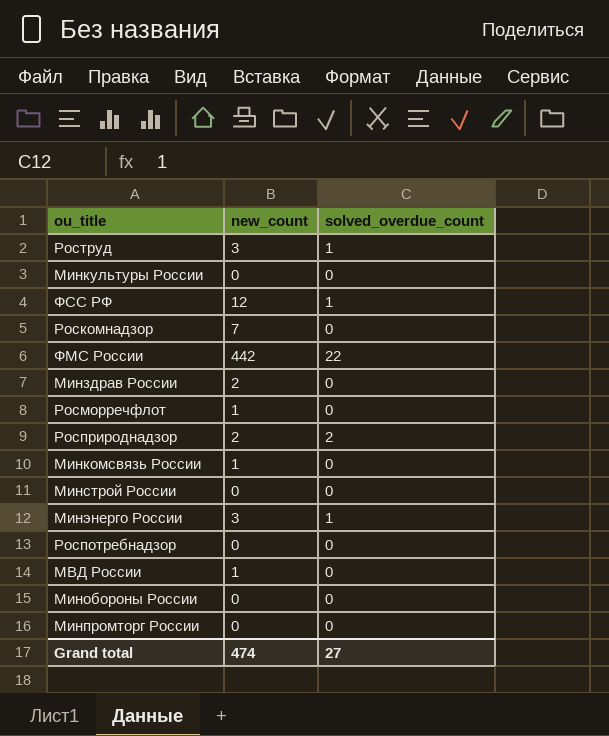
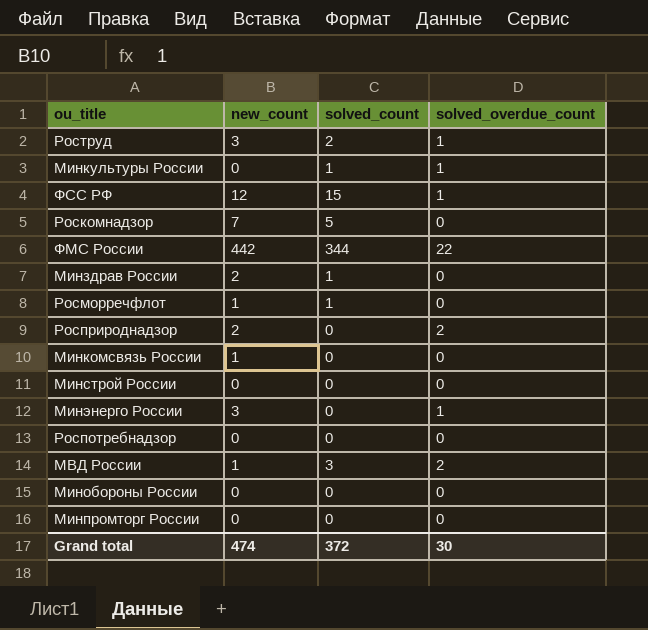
column solved_count | position: none -> 3
Минкультуры России | solved_overdue_count: 0 -> 1
МВД России | solved_overdue_count: 0 -> 2
Grand total | solved_overdue_count: 27 -> 30

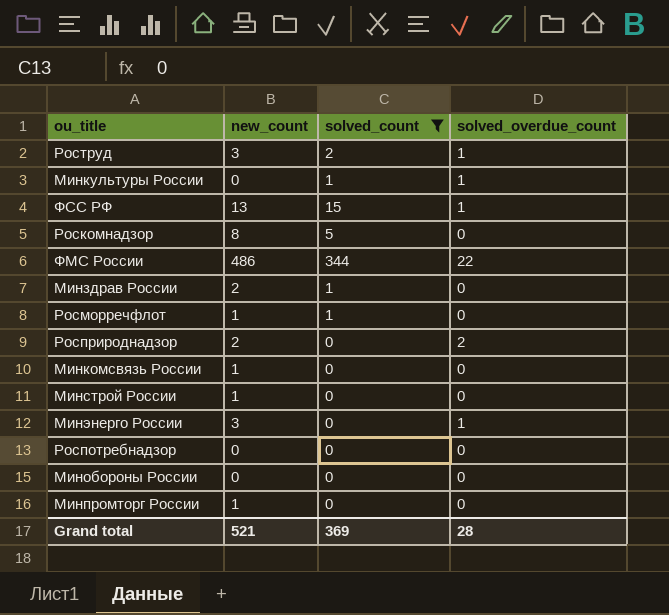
filter: none -> solved_count != 3
ФСС РФ | new_count: 12 -> 13
Роскомнадзор | new_count: 7 -> 8
ФМС России | new_count: 442 -> 486
Минстрой России | new_count: 0 -> 1
Минпромторг России | new_count: 0 -> 1
Grand total | new_count: 474 -> 521
Grand total | solved_count: 372 -> 369
Grand total | solved_overdue_count: 30 -> 28

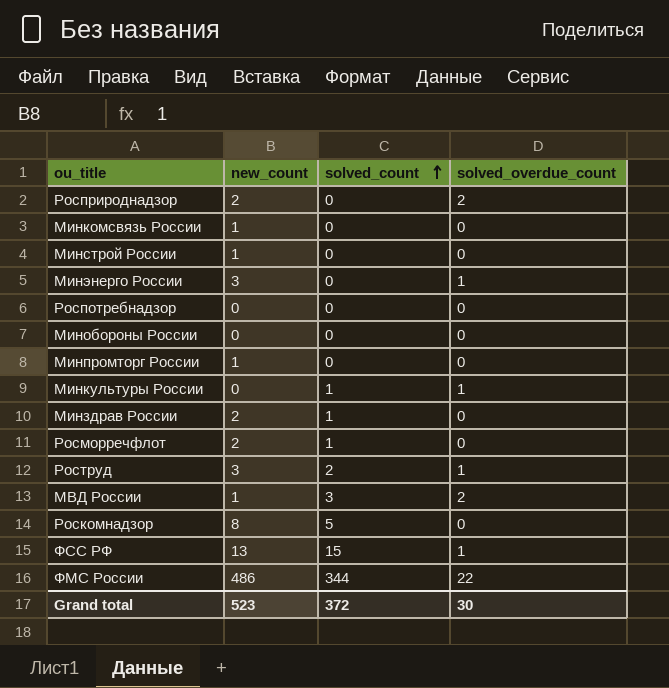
filter: solved_count != 3 -> none
row order: none -> solved_count ascending
Росморречфлот | new_count: 1 -> 2
Grand total | new_count: 521 -> 523
Grand total | solved_count: 369 -> 372
Grand total | solved_overdue_count: 28 -> 30

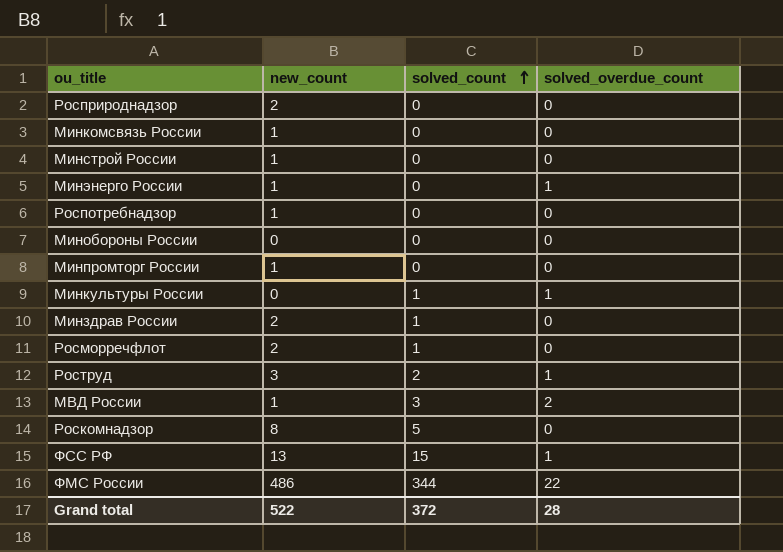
Росприроднадзор | solved_overdue_count: 2 -> 0
Минэнерго России | new_count: 3 -> 1
Роспотребнадзор | new_count: 0 -> 1
Grand total | new_count: 523 -> 522
Grand total | solved_overdue_count: 30 -> 28

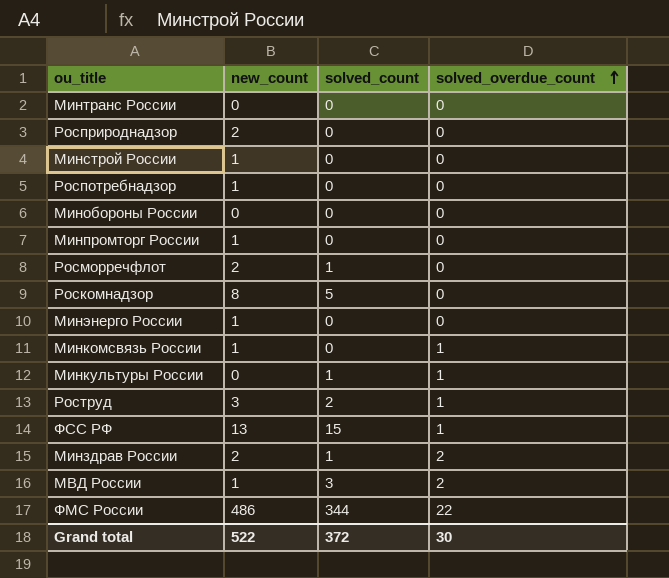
row order: solved_count ascending -> solved_overdue_count ascending
row Минтранс России: none -> 0 | 0 | 0
Минэнерго России | solved_overdue_count: 1 -> 0
Минкомсвязь России | solved_overdue_count: 0 -> 1
Минздрав России | solved_overdue_count: 0 -> 2
Grand total | solved_overdue_count: 28 -> 30

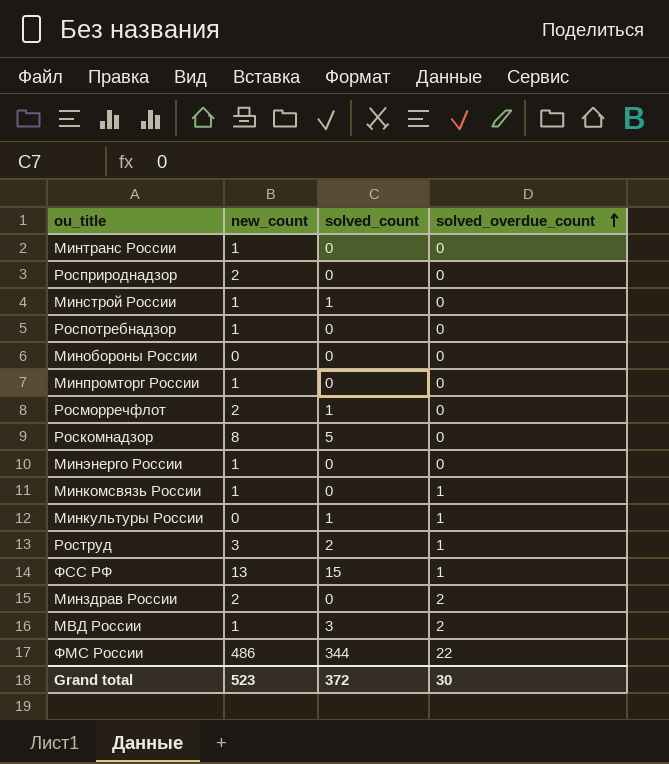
Минтранс России | new_count: 0 -> 1
Минстрой России | solved_count: 0 -> 1
Минздрав России | solved_count: 1 -> 0
Grand total | new_count: 522 -> 523

